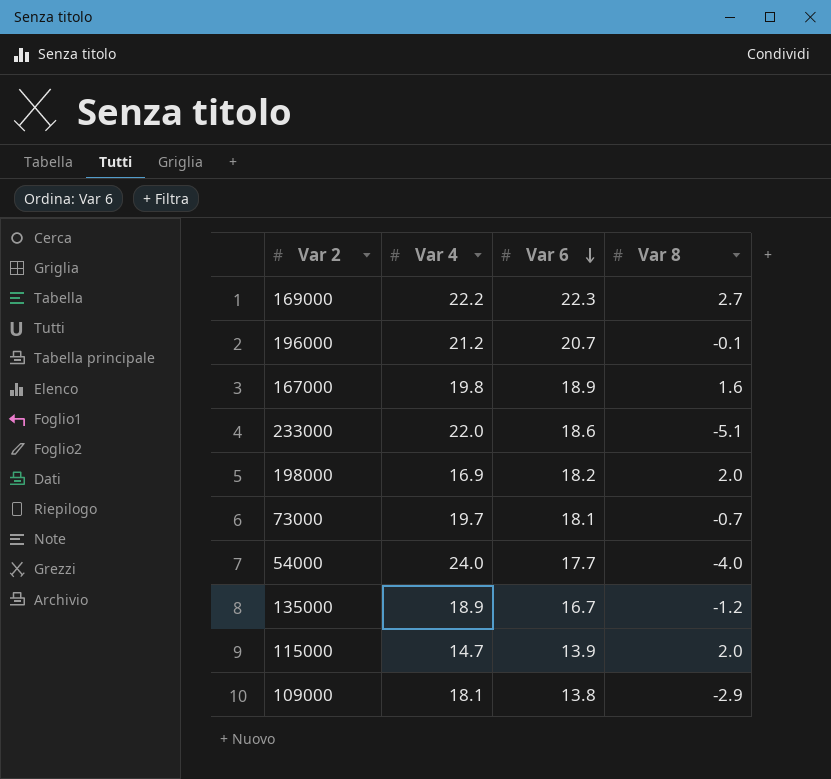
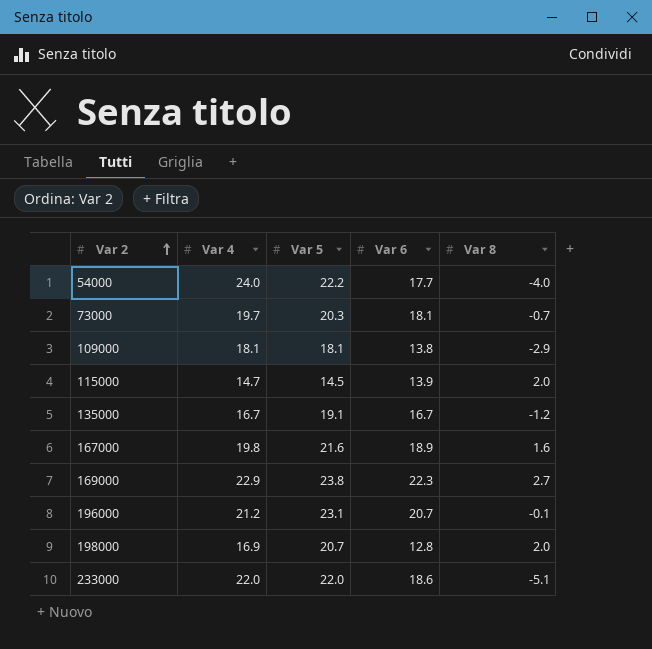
row order: Var 6 descending -> Var 2 ascending
column Var 5 | position: none -> 3
135000 | Var 4: 18.9 -> 16.7
169000 | Var 4: 22.2 -> 22.9
198000 | Var 6: 18.2 -> 12.8

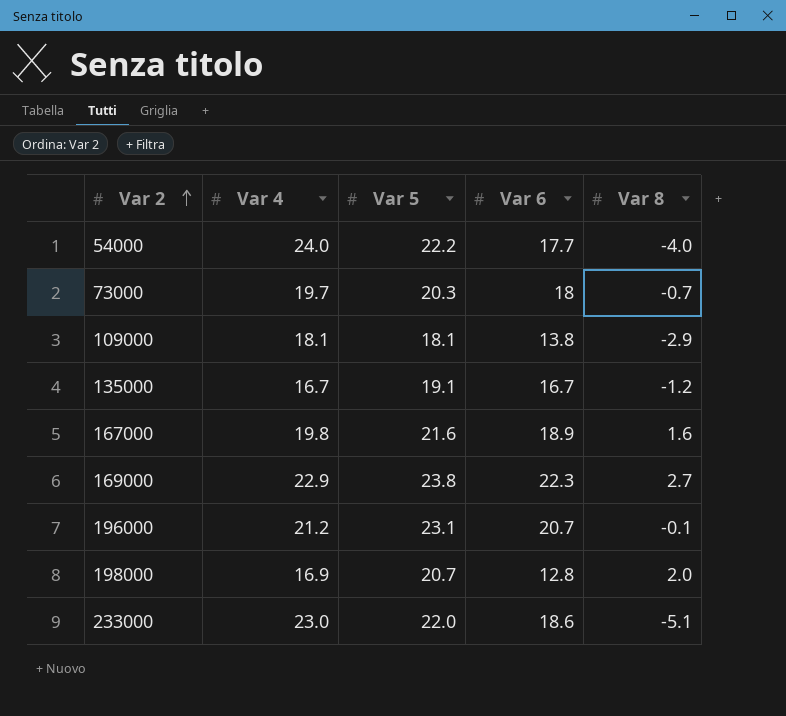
row 115000: 14.7 | 14.5 | 13.9 | 2.0 -> none
73000 | Var 6: 18.1 -> 18
233000 | Var 4: 22.0 -> 23.0

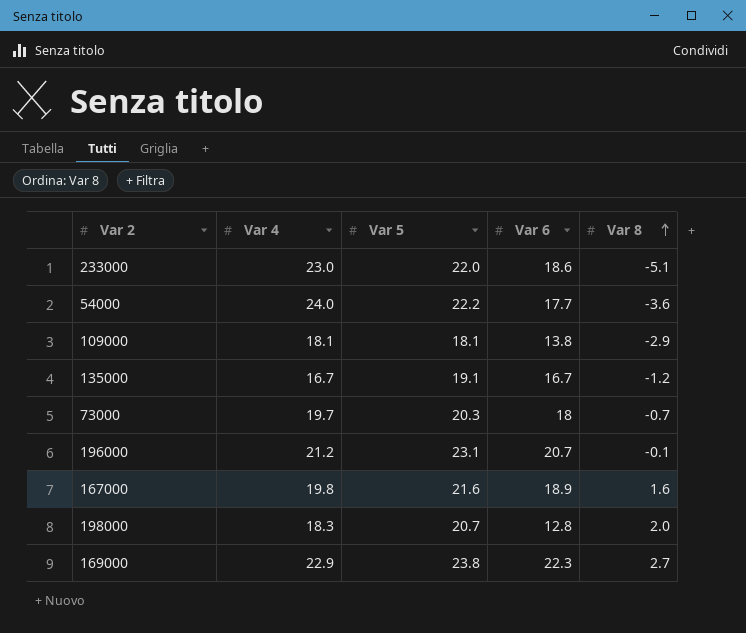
row order: Var 2 ascending -> Var 8 ascending
54000 | Var 8: -4.0 -> -3.6
198000 | Var 4: 16.9 -> 18.3

